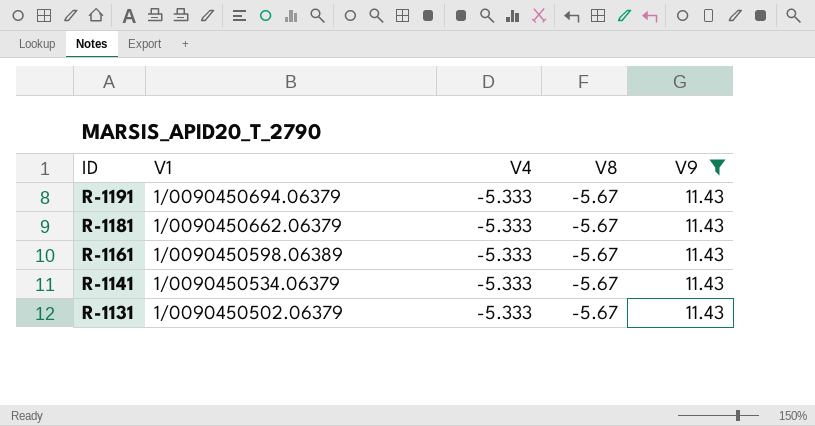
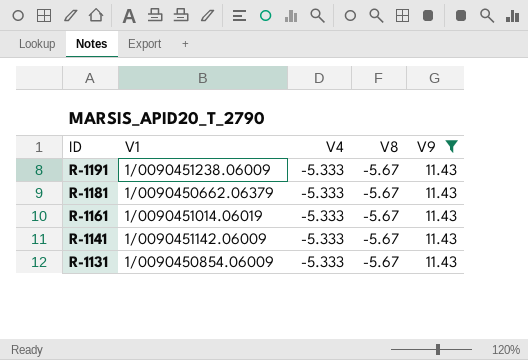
R-1191 | V1: 1/0090450694.06379 -> 1/0090451238.06009
R-1161 | V1: 1/0090450598.06389 -> 1/0090451014.06019
R-1141 | V1: 1/0090450534.06379 -> 1/0090451142.06009
R-1131 | V1: 1/0090450502.06379 -> 1/0090450854.06009

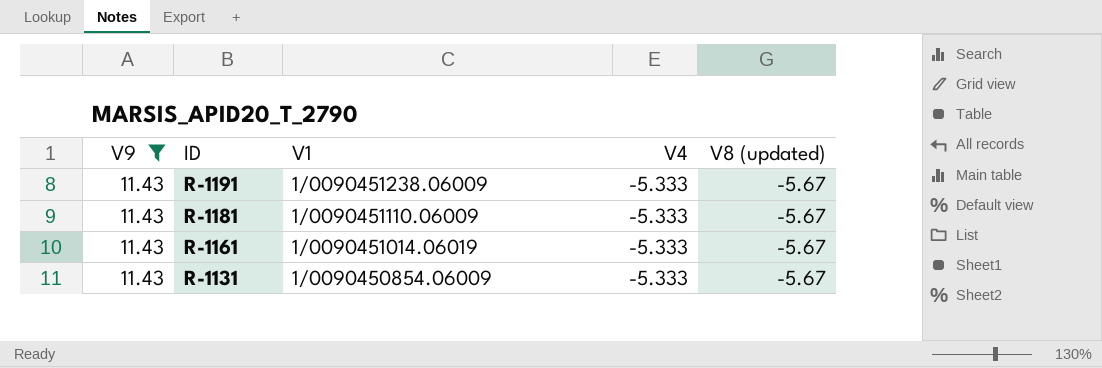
column V9 | position: 5 -> 1
column name: V8 -> V8 (updated)
row R-1141: 1/0090451142.06009 | -5.333 | -5.67 | 11.43 -> none
R-1181 | V1: 1/0090450662.06379 -> 1/0090451110.06009

